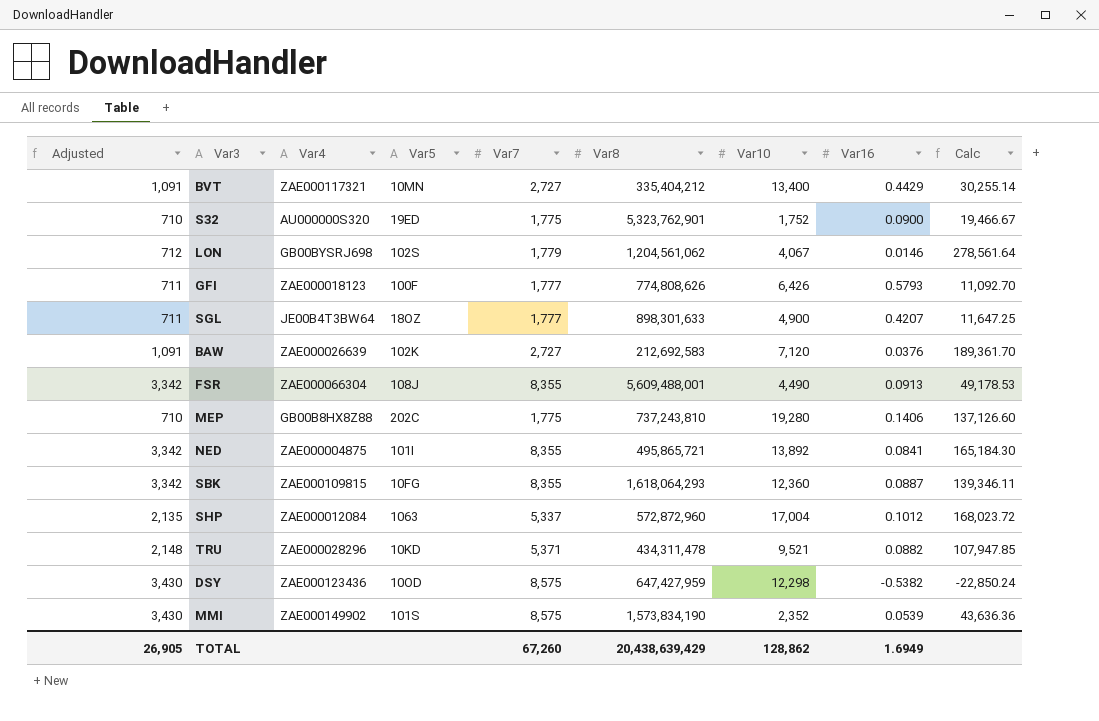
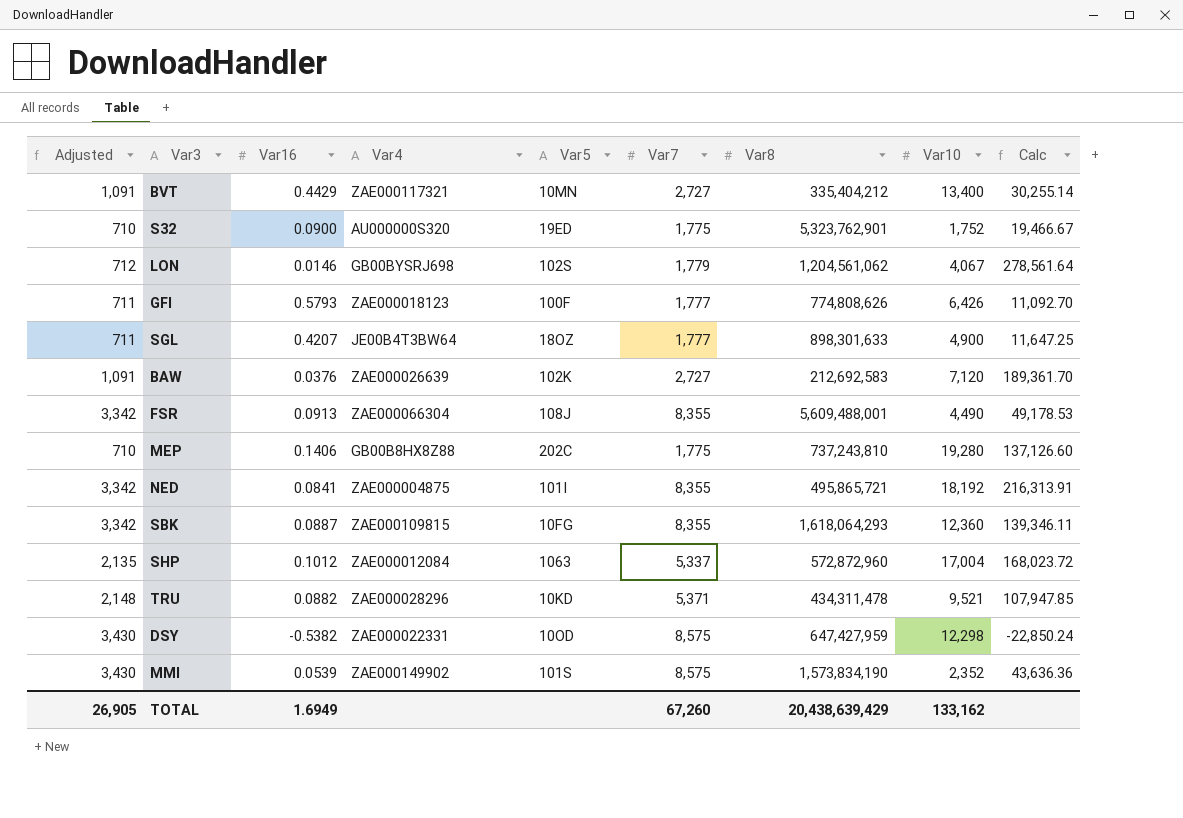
column Var16 | position: 8 -> 3
NED | Var10: 13,892 -> 18,192
NED | Calc: 165,184.30 -> 216,313.91
DSY | Var4: ZAE000123436 -> ZAE000022331
TOTAL | Var10: 128,862 -> 133,162

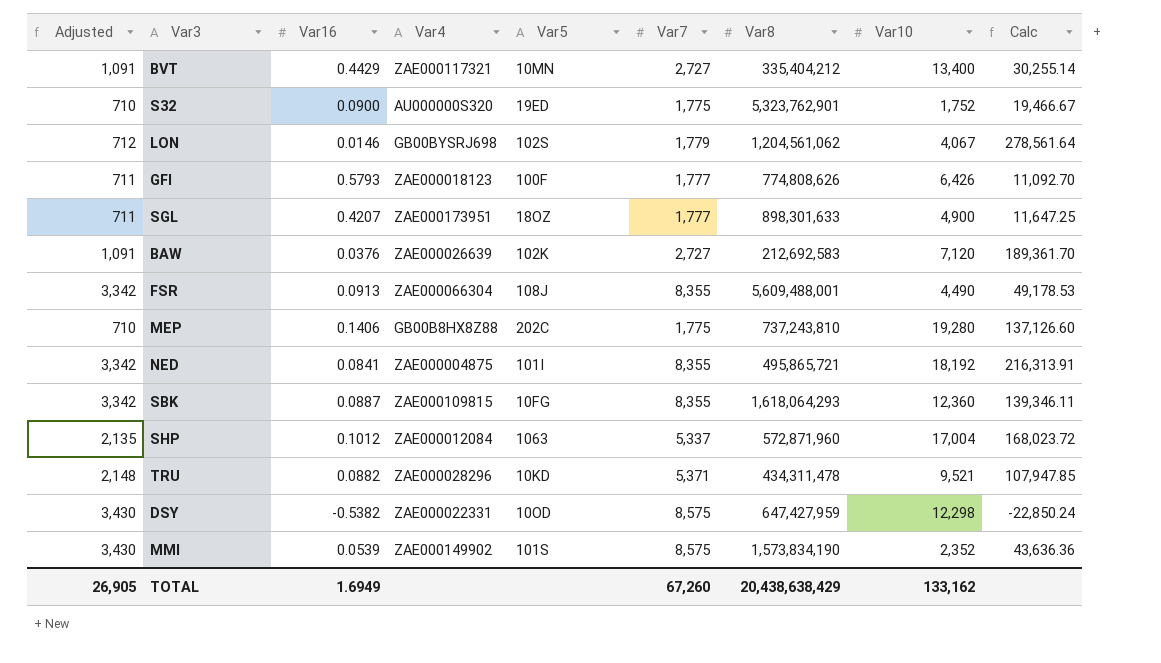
SGL | Var4: JE00B4T3BW64 -> ZAE000173951
SHP | Var8: 572,872,960 -> 572,871,960
TOTAL | Var8: 20,438,639,429 -> 20,438,638,429

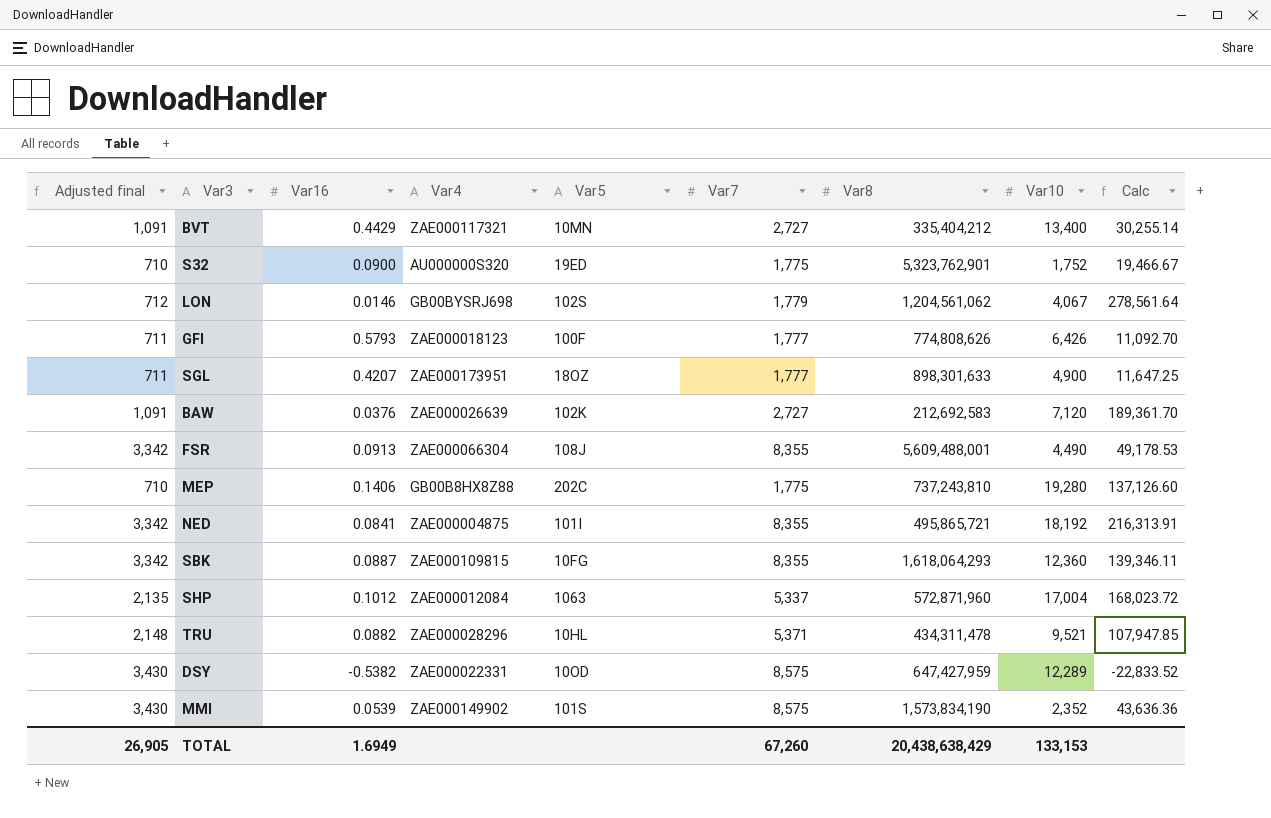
column name: Adjusted -> Adjusted final
TRU | Var5: 10KD -> 10HL
DSY | Var10: 12,298 -> 12,289
DSY | Calc: -22,850.24 -> -22,833.52
TOTAL | Var10: 133,162 -> 133,153

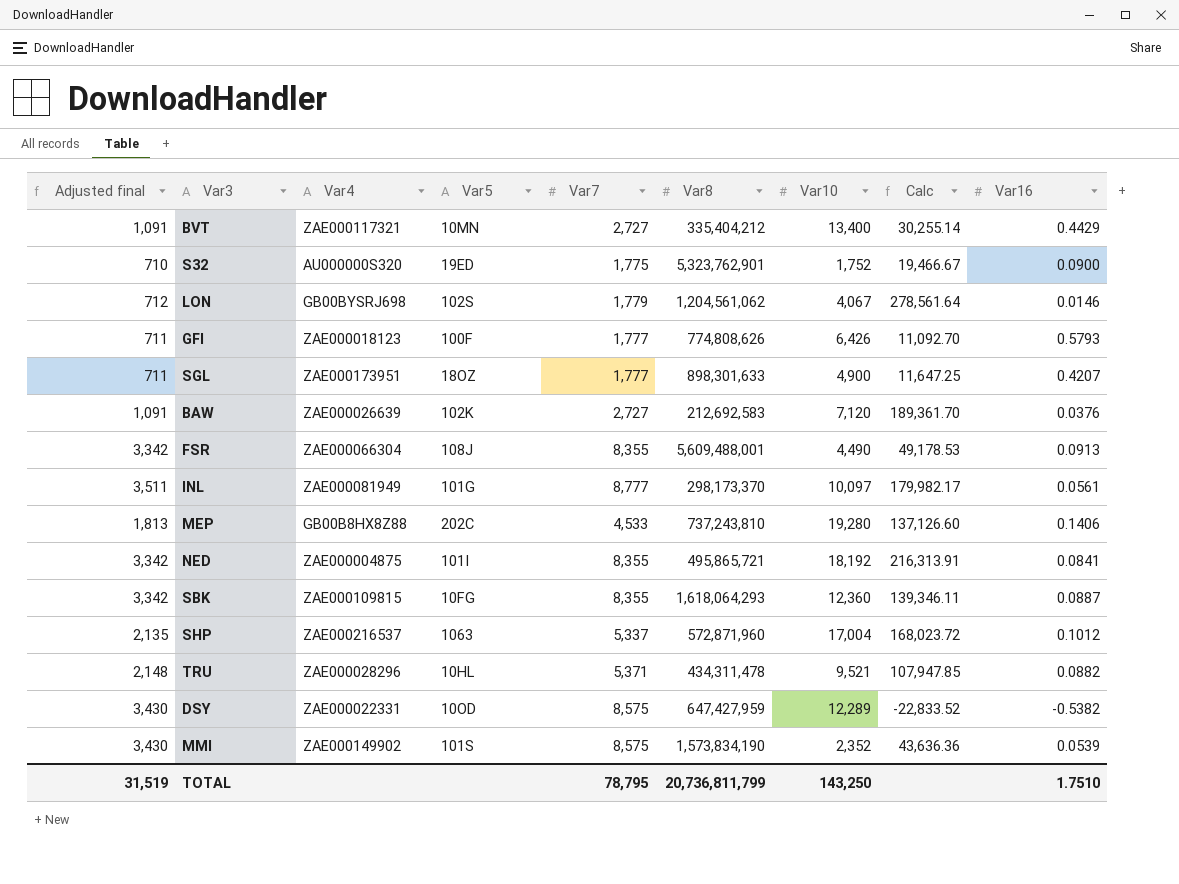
column Var16 | position: 3 -> 9
row INL: none -> 3,511 | ZAE000081949 | 101G | 8,777 | 298,173,370 | 10,097 | 179,982.17 | 0.0561
MEP | Adjusted final: 710 -> 1,813
MEP | Var7: 1,775 -> 4,533
SHP | Var4: ZAE000012084 -> ZAE000216537
TOTAL | Adjusted final: 26,905 -> 31,519
TOTAL | Var7: 67,260 -> 78,795
TOTAL | Var8: 20,438,638,429 -> 20,736,811,799
TOTAL | Var10: 133,153 -> 143,250
TOTAL | Var16: 1.6949 -> 1.7510

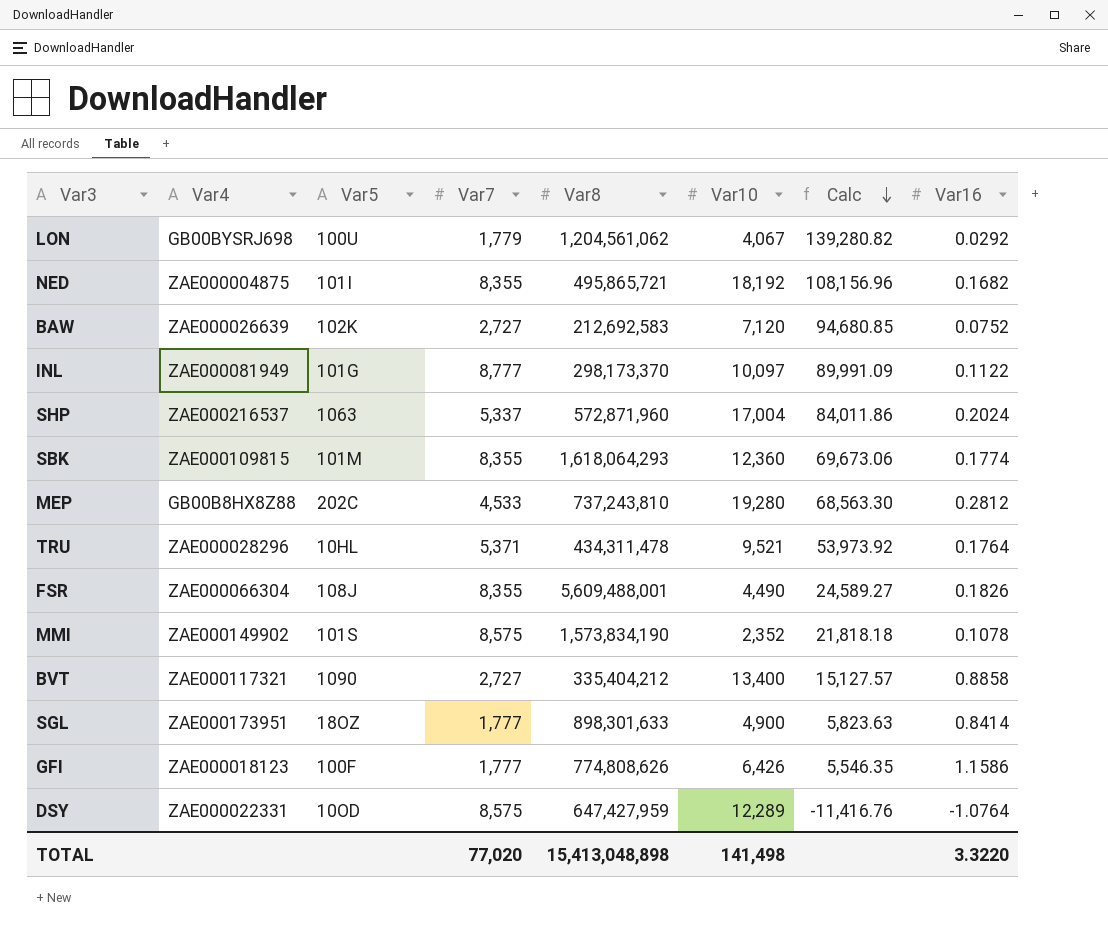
row order: none -> Calc descending
column Adjusted final | formula: [Var7] * 0.4 -> none
row S32: 710 | AU000000S320 | 19ED | 1,775 | 5,323,762,901 | 1,752 | 19,466.67 | 0.0900 -> none
LON | Var5: 102S -> 100U
LON | Calc: 278,561.64 -> 139,280.82
LON | Var16: 0.0146 -> 0.0292
NED | Calc: 216,313.91 -> 108,156.96
NED | Var16: 0.0841 -> 0.1682
BAW | Calc: 189,361.70 -> 94,680.85
BAW | Var16: 0.0376 -> 0.0752
INL | Calc: 179,982.17 -> 89,991.09
INL | Var16: 0.0561 -> 0.1122
SHP | Calc: 168,023.72 -> 84,011.86
SHP | Var16: 0.1012 -> 0.2024
SBK | Var5: 10FG -> 101M
SBK | Calc: 139,346.11 -> 69,673.06
SBK | Var16: 0.0887 -> 0.1774
MEP | Calc: 137,126.60 -> 68,563.30
MEP | Var16: 0.1406 -> 0.2812
TRU | Calc: 107,947.85 -> 53,973.92
TRU | Var16: 0.0882 -> 0.1764
FSR | Calc: 49,178.53 -> 24,589.27
FSR | Var16: 0.0913 -> 0.1826
MMI | Calc: 43,636.36 -> 21,818.18
MMI | Var16: 0.0539 -> 0.1078
BVT | Var5: 10MN -> 1090
BVT | Calc: 30,255.14 -> 15,127.57
BVT | Var16: 0.4429 -> 0.8858
SGL | Calc: 11,647.25 -> 5,823.63
SGL | Var16: 0.4207 -> 0.8414
GFI | Calc: 11,092.70 -> 5,546.35
GFI | Var16: 0.5793 -> 1.1586
DSY | Calc: -22,833.52 -> -11,416.76
DSY | Var16: -0.5382 -> -1.0764
TOTAL | Var7: 78,795 -> 77,020
TOTAL | Var8: 20,736,811,799 -> 15,413,048,898
TOTAL | Var10: 143,250 -> 141,498
TOTAL | Var16: 1.7510 -> 3.3220

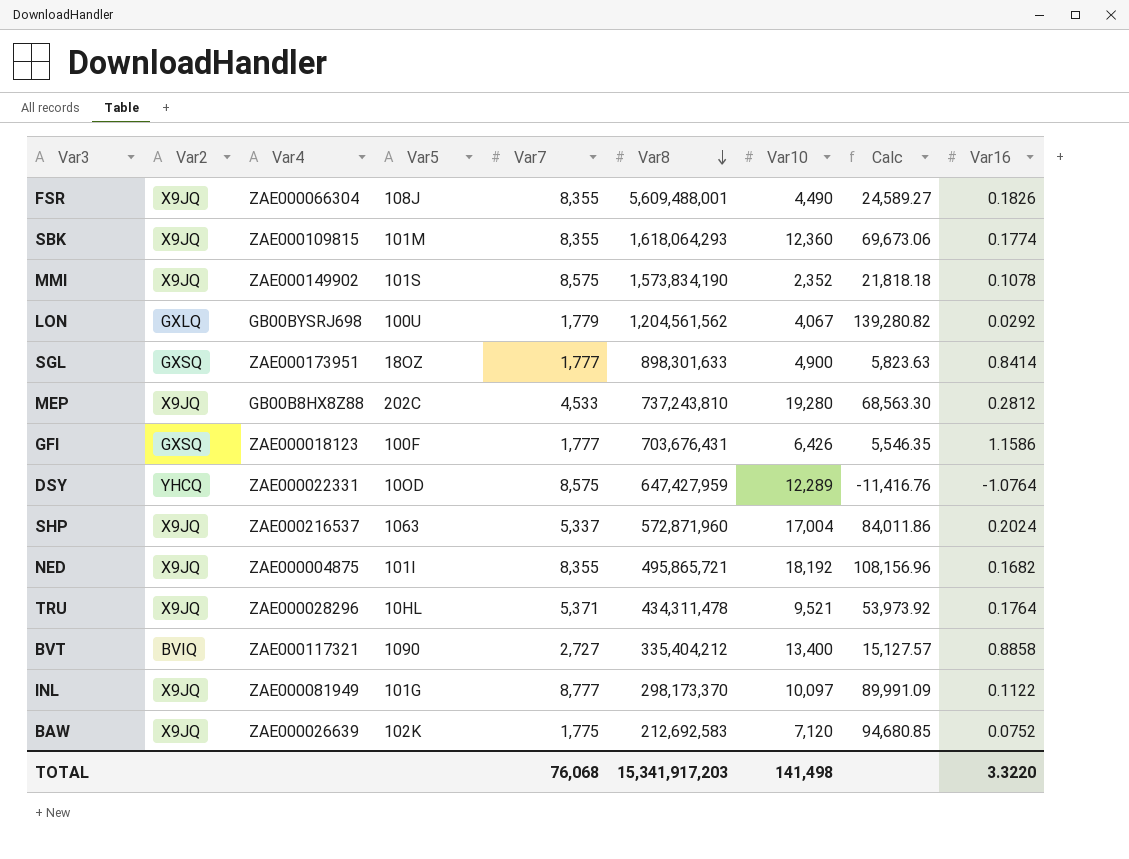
row order: Calc descending -> Var8 descending
column Var2 | position: none -> 2
LON | Var8: 1,204,561,062 -> 1,204,561,562
GFI | Var8: 774,808,626 -> 703,676,431
BAW | Var7: 2,727 -> 1,775
TOTAL | Var7: 77,020 -> 76,068
TOTAL | Var8: 15,413,048,898 -> 15,341,917,203

